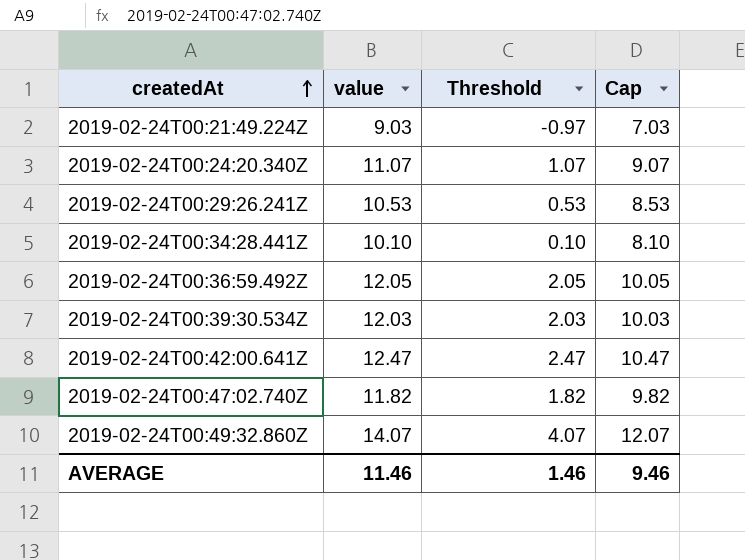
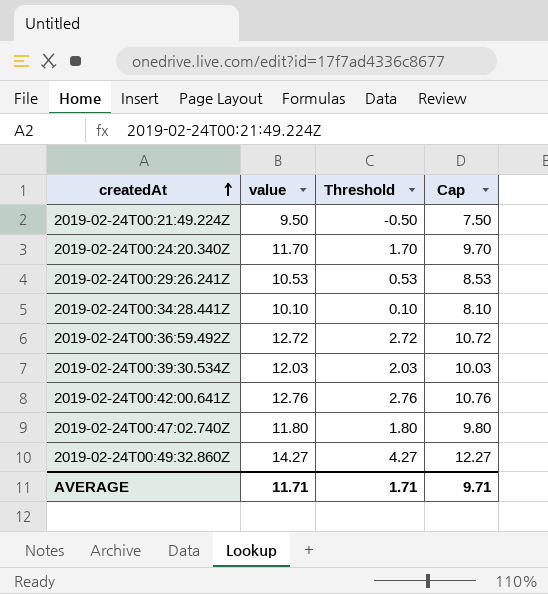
2019-02-24T00:21:49.224Z | value: 9.03 -> 9.50
2019-02-24T00:21:49.224Z | Threshold: -0.97 -> -0.50
2019-02-24T00:21:49.224Z | Cap: 7.03 -> 7.50
2019-02-24T00:24:20.340Z | value: 11.07 -> 11.70
2019-02-24T00:24:20.340Z | Threshold: 1.07 -> 1.70
2019-02-24T00:24:20.340Z | Cap: 9.07 -> 9.70
2019-02-24T00:36:59.492Z | value: 12.05 -> 12.72
2019-02-24T00:36:59.492Z | Threshold: 2.05 -> 2.72
2019-02-24T00:36:59.492Z | Cap: 10.05 -> 10.72
2019-02-24T00:42:00.641Z | value: 12.47 -> 12.76
2019-02-24T00:42:00.641Z | Threshold: 2.47 -> 2.76
2019-02-24T00:42:00.641Z | Cap: 10.47 -> 10.76
2019-02-24T00:47:02.740Z | value: 11.82 -> 11.80
2019-02-24T00:47:02.740Z | Threshold: 1.82 -> 1.80
2019-02-24T00:47:02.740Z | Cap: 9.82 -> 9.80
2019-02-24T00:49:32.860Z | value: 14.07 -> 14.27
2019-02-24T00:49:32.860Z | Threshold: 4.07 -> 4.27
2019-02-24T00:49:32.860Z | Cap: 12.07 -> 12.27
AVERAGE | value: 11.46 -> 11.71
AVERAGE | Threshold: 1.46 -> 1.71
AVERAGE | Cap: 9.46 -> 9.71

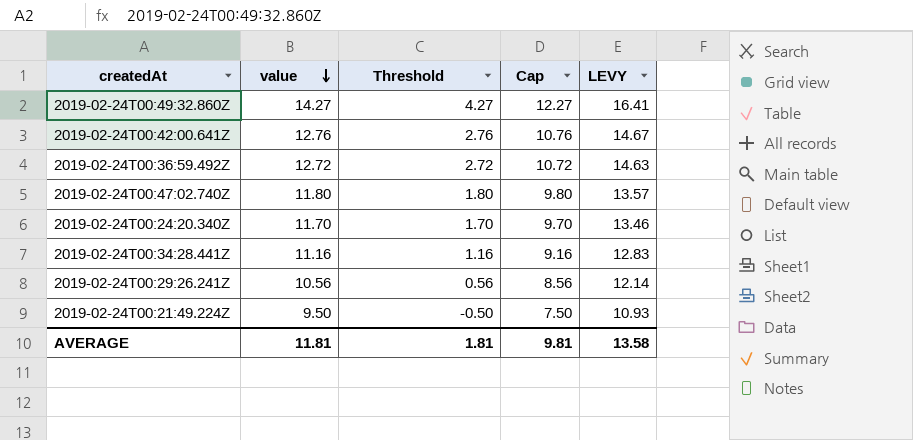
row order: createdAt ascending -> value descending
column LEVY | formula: none -> [value] * 1.15
row 2019-02-24T00:39:30.534Z: 12.03 | 2.03 | 10.03 -> none
2019-02-24T00:34:28.441Z | value: 10.10 -> 11.16
2019-02-24T00:34:28.441Z | Threshold: 0.10 -> 1.16
2019-02-24T00:34:28.441Z | Cap: 8.10 -> 9.16
2019-02-24T00:29:26.241Z | value: 10.53 -> 10.56
2019-02-24T00:29:26.241Z | Threshold: 0.53 -> 0.56
2019-02-24T00:29:26.241Z | Cap: 8.53 -> 8.56
AVERAGE | value: 11.71 -> 11.81
AVERAGE | Threshold: 1.71 -> 1.81
AVERAGE | Cap: 9.71 -> 9.81

